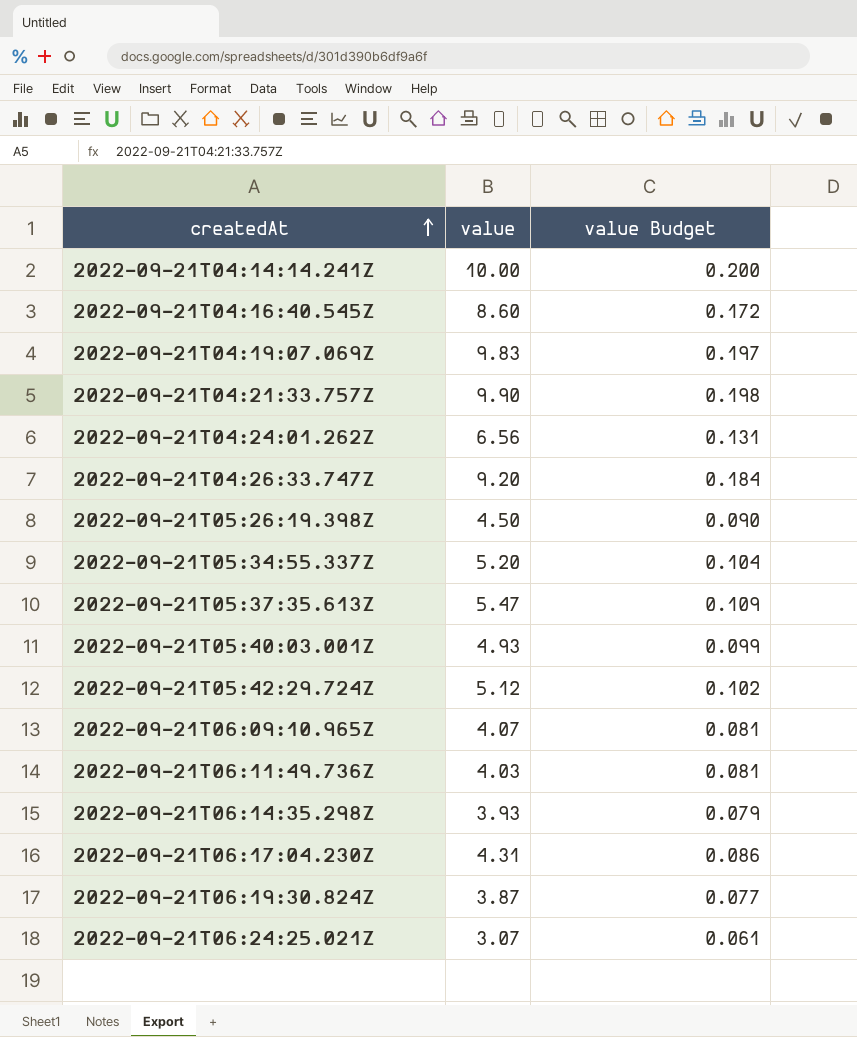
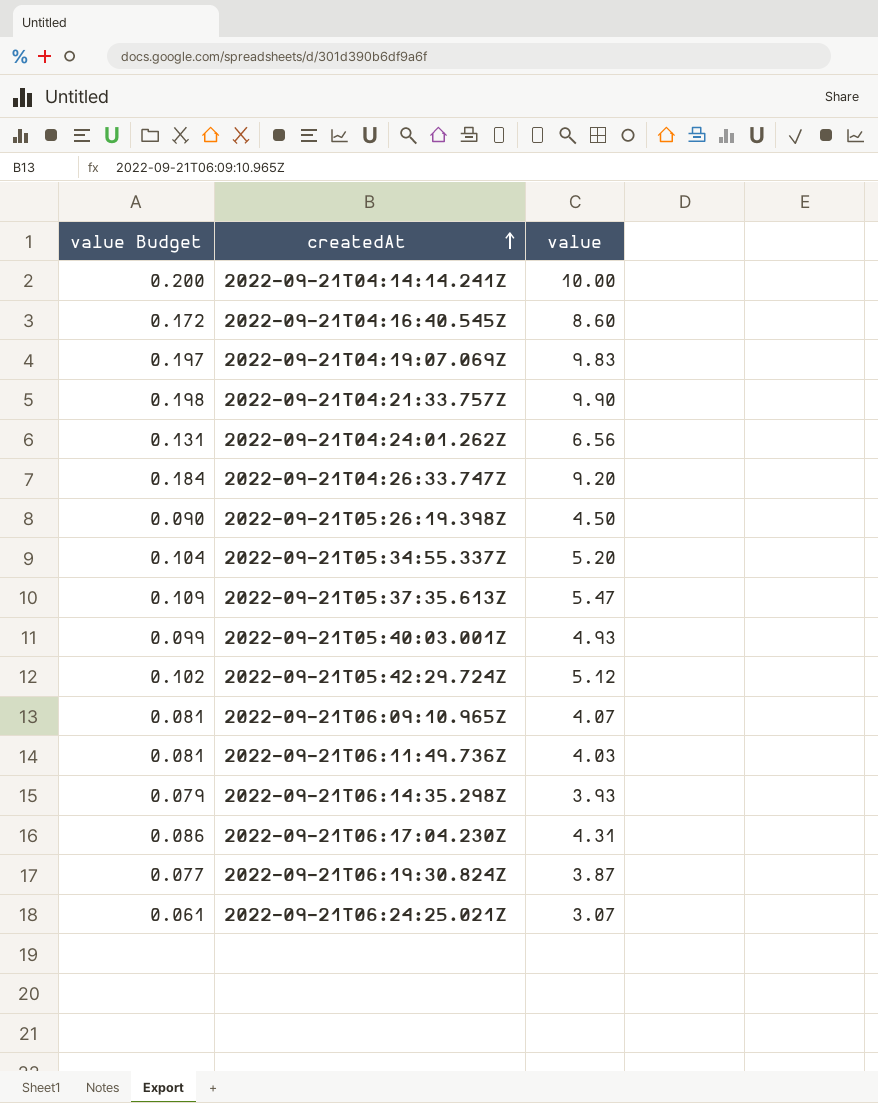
column value Budget | position: 3 -> 1

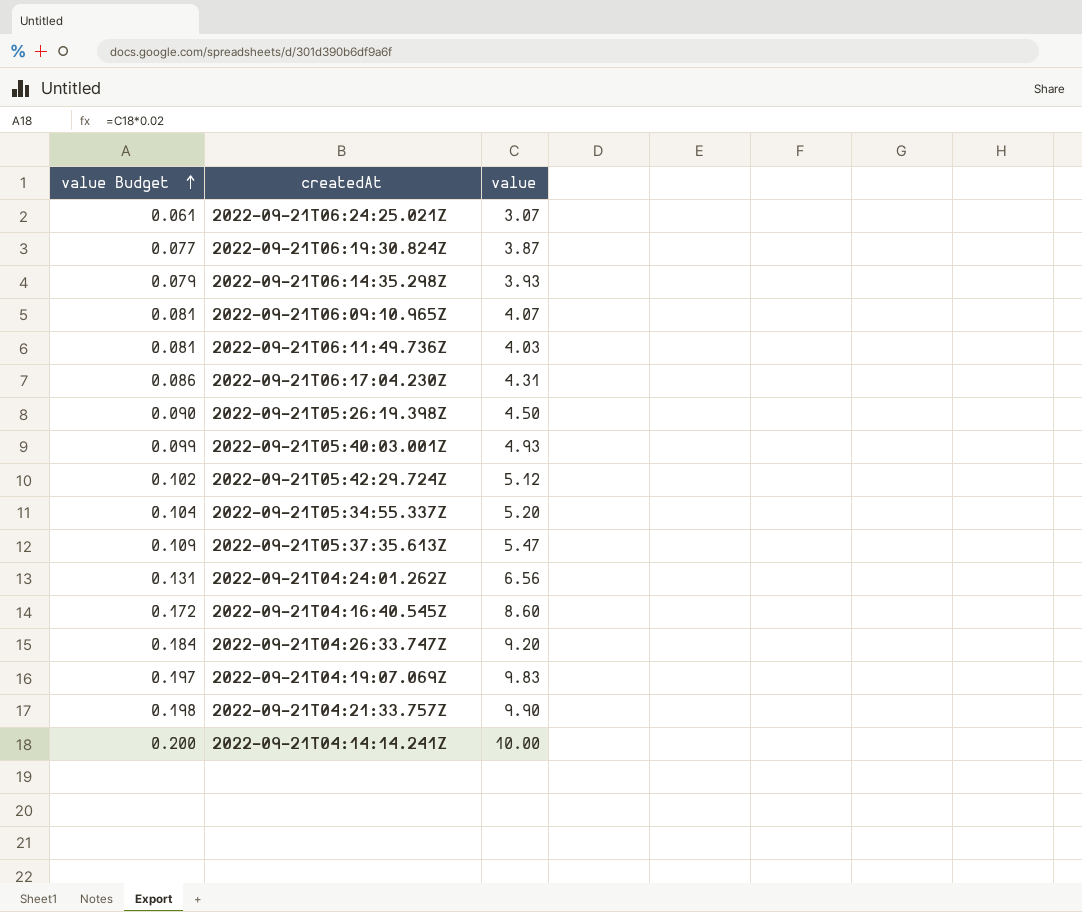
row order: createdAt ascending -> value Budget ascending

